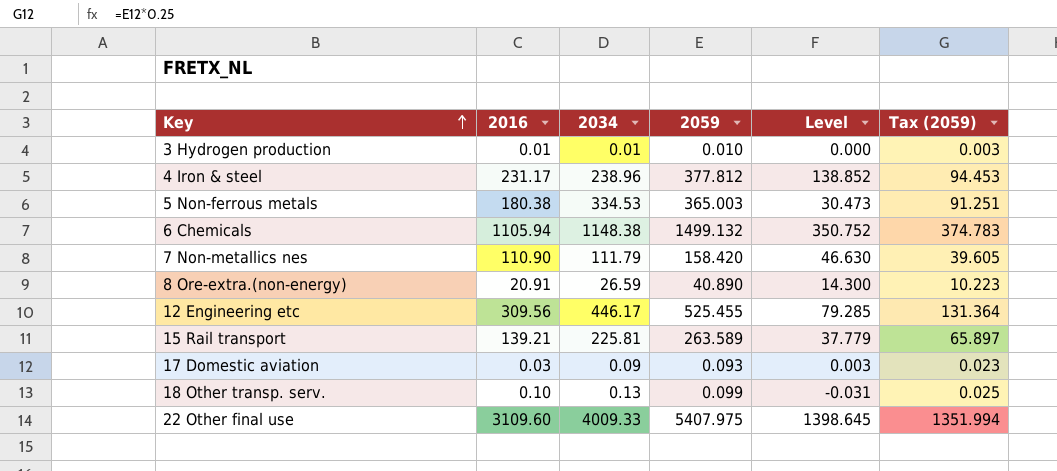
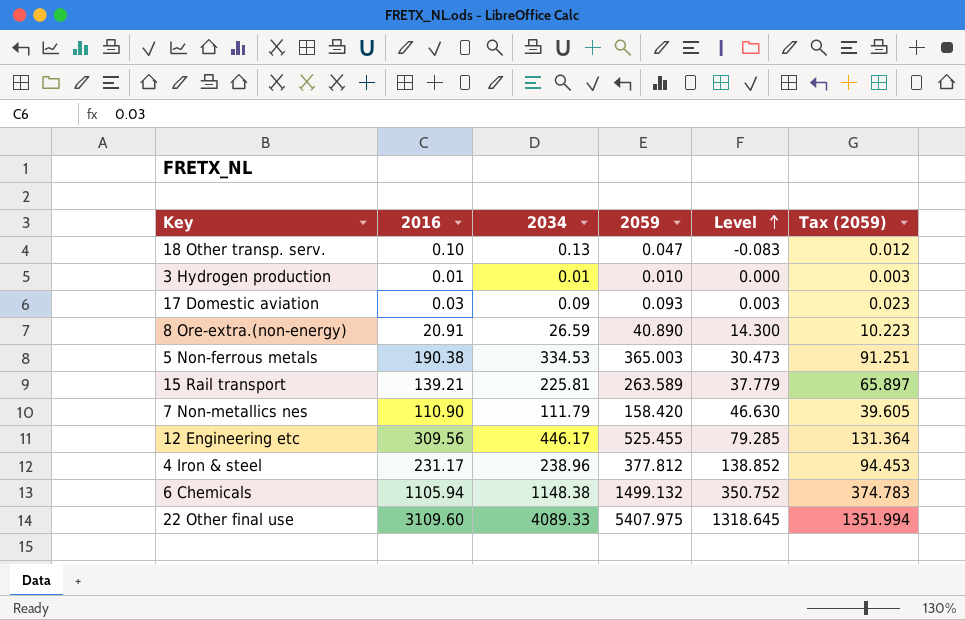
row order: Key ascending -> Level ascending
18 Other transp. serv. | 2059: 0.099 -> 0.047
18 Other transp. serv. | Level: -0.031 -> -0.083
18 Other transp. serv. | Tax (2059): 0.025 -> 0.012
5 Non-ferrous metals | 2016: 180.38 -> 190.38
22 Other final use | 2034: 4009.33 -> 4089.33
22 Other final use | Level: 1398.645 -> 1318.645

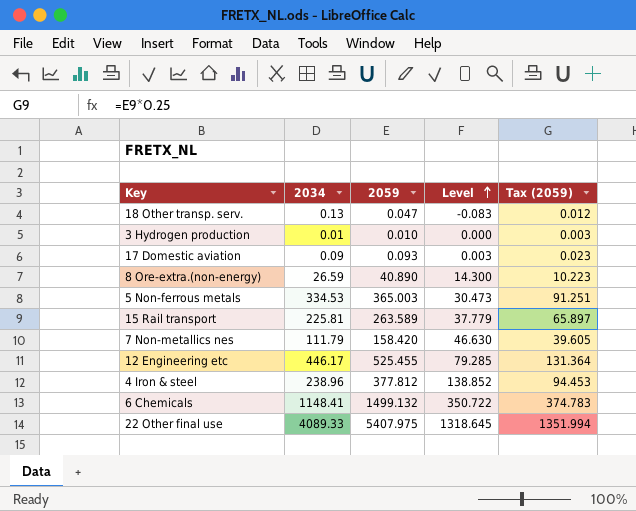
column 2016 | position: 2 -> none
6 Chemicals | 2034: 1148.38 -> 1148.41
6 Chemicals | Level: 350.752 -> 350.722

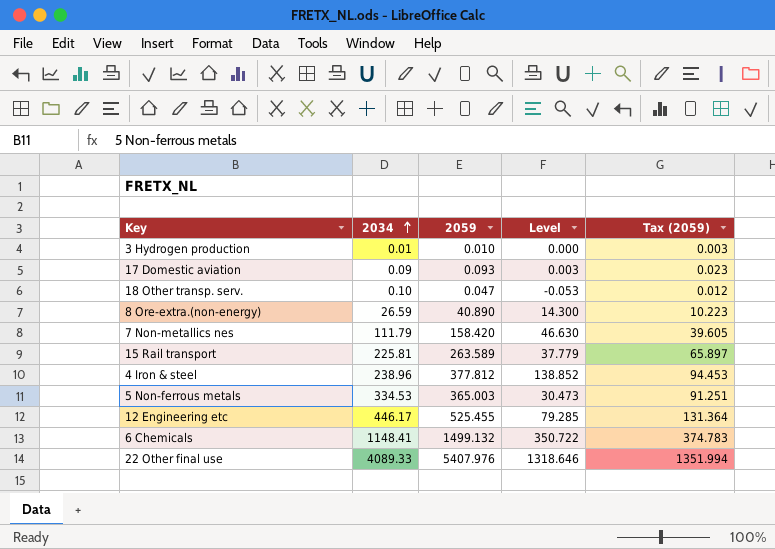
row order: Level ascending -> 2034 ascending
18 Other transp. serv. | 2034: 0.13 -> 0.10
18 Other transp. serv. | Level: -0.083 -> -0.053
22 Other final use | 2059: 5407.975 -> 5407.976
22 Other final use | Level: 1318.645 -> 1318.646

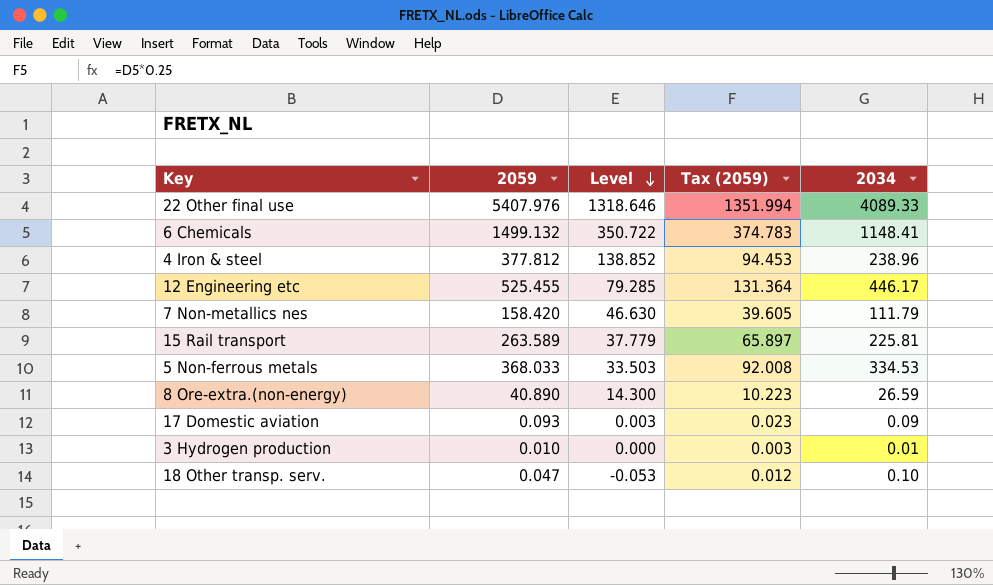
row order: 2034 ascending -> Level descending
column 2034 | position: 2 -> 5
5 Non-ferrous metals | 2059: 365.003 -> 368.033
5 Non-ferrous metals | Level: 30.473 -> 33.503
5 Non-ferrous metals | Tax (2059): 91.251 -> 92.008

